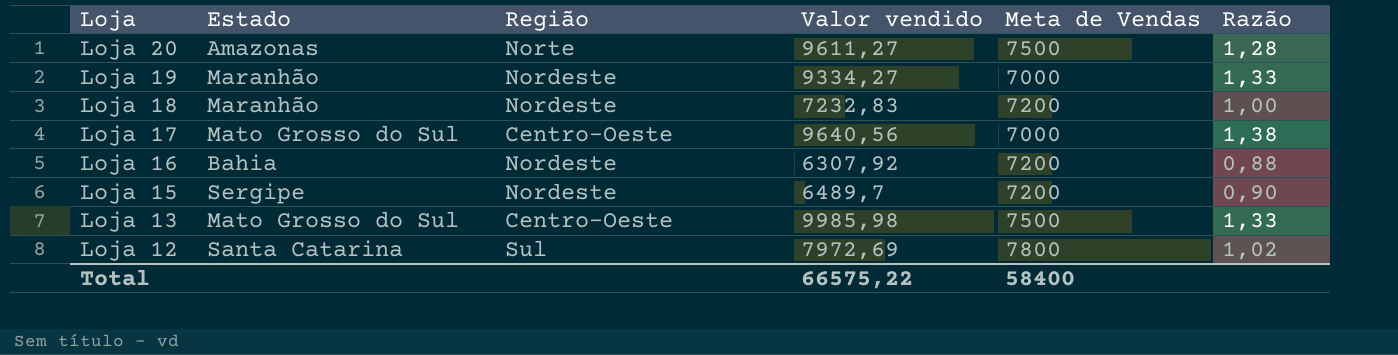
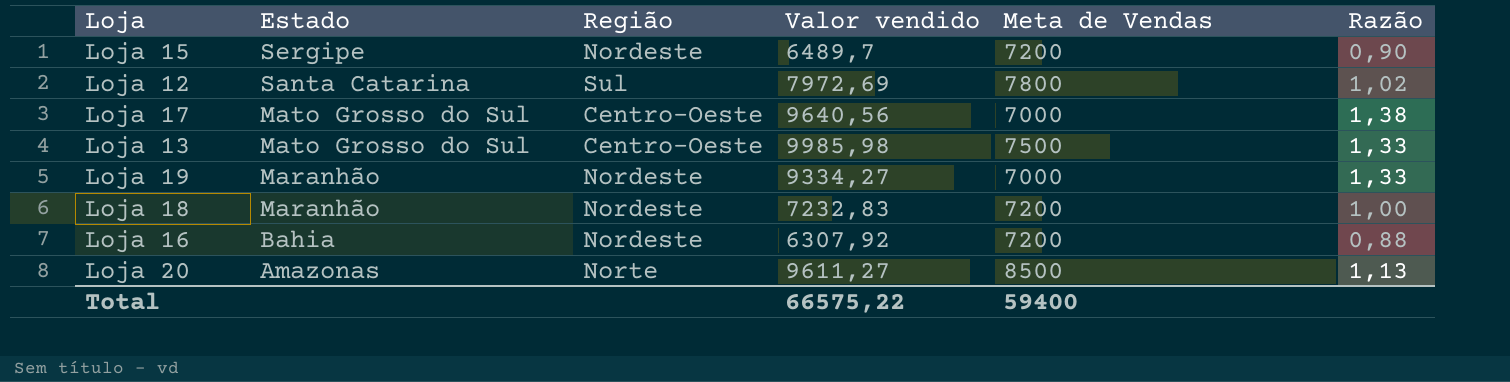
row order: Loja descending -> Estado descending
Loja 20 | Meta de Vendas: 7500 -> 8500
Loja 20 | Razão: 1,28 -> 1,13
Total | Meta de Vendas: 58400 -> 59400

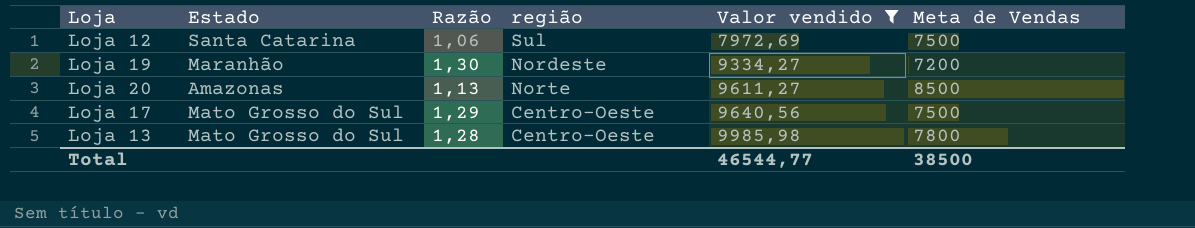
filter: none -> Valor vendido >= 7972,69
row order: Estado descending -> Valor vendido ascending
column Razão | position: 6 -> 3
column name: Região -> região
Loja 12 | Razão: 1,02 -> 1,06
Loja 12 | Meta de Vendas: 7800 -> 7500
Loja 19 | Razão: 1,33 -> 1,30
Loja 19 | Meta de Vendas: 7000 -> 7200
Loja 17 | Razão: 1,38 -> 1,29
Loja 17 | Meta de Vendas: 7000 -> 7500
Loja 13 | Razão: 1,33 -> 1,28
Loja 13 | Meta de Vendas: 7500 -> 7800
Total | Valor vendido: 66575,22 -> 46544,77
Total | Meta de Vendas: 59400 -> 38500

